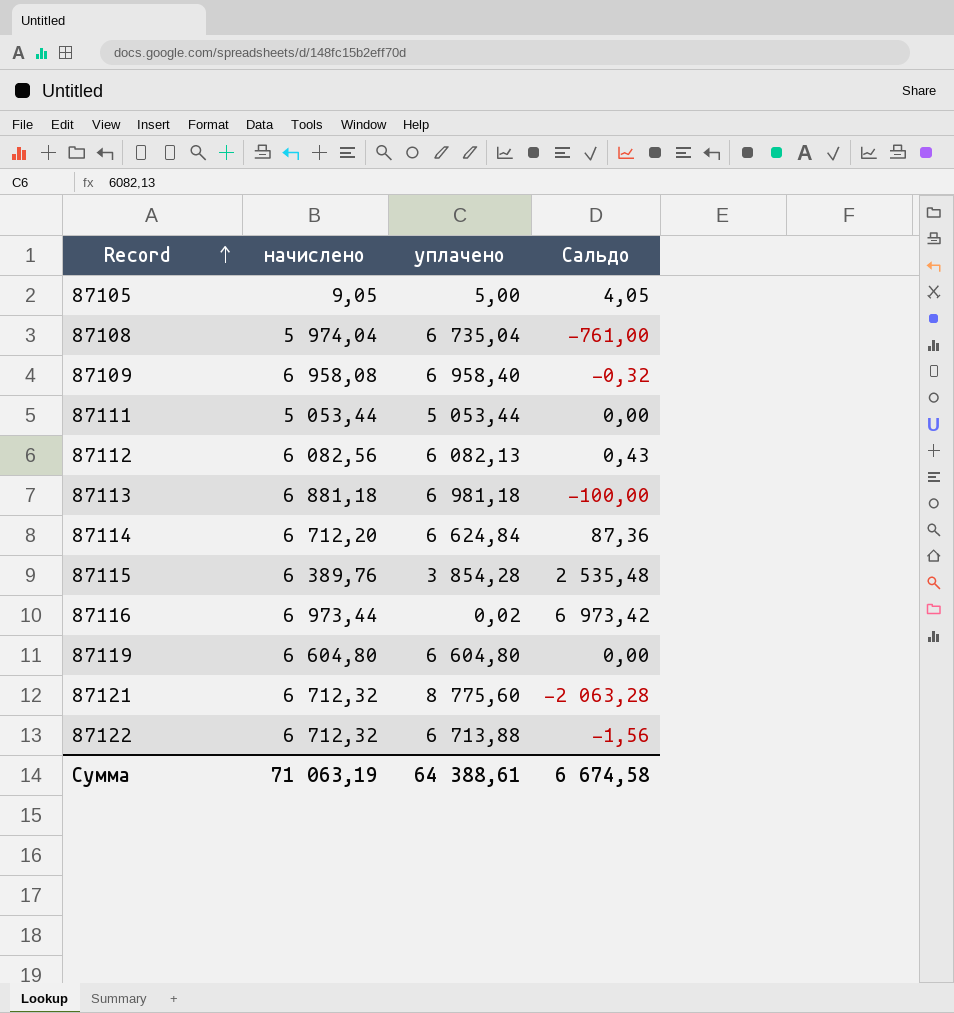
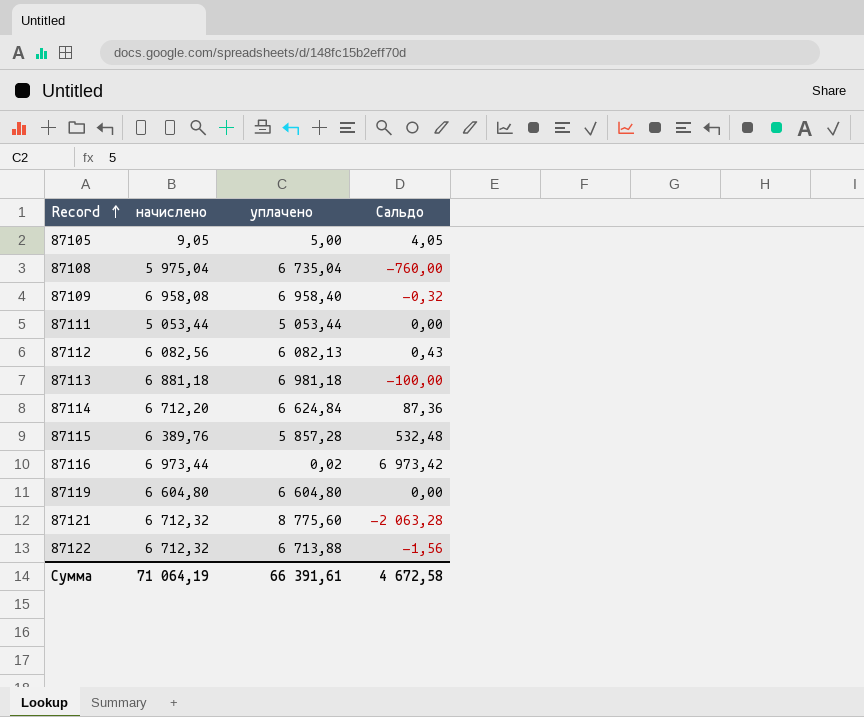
87108 | начислено: 5 974,04 -> 5 975,04
87108 | Сальдо: -761,00 -> -760,00
87115 | уплачено: 3 854,28 -> 5 857,28
87115 | Сальдо: 2 535,48 -> 532,48
Сумма | начислено: 71 063,19 -> 71 064,19
Сумма | уплачено: 64 388,61 -> 66 391,61
Сумма | Сальдо: 6 674,58 -> 4 672,58

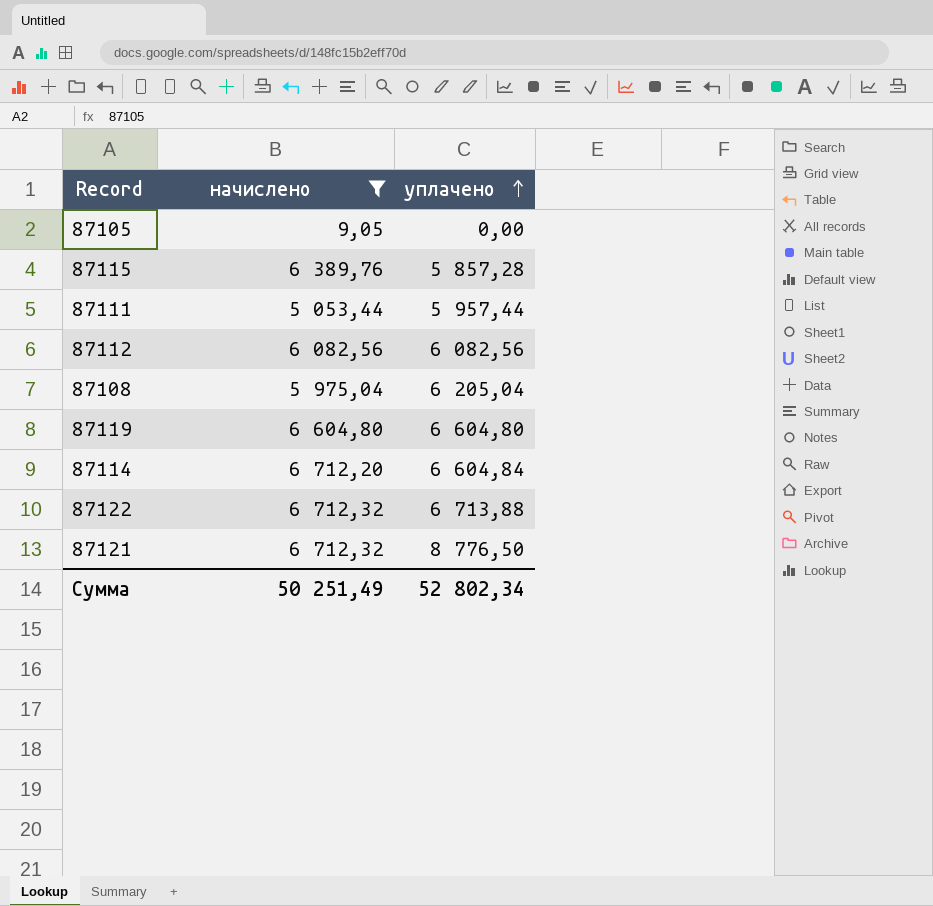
filter: none -> начислено <= 6 712,32
row order: Record ascending -> уплачено ascending
column Сальдо | formula: [начислено] - [уплачено] -> none
87105 | уплачено: 5,00 -> 0,00
87111 | уплачено: 5 053,44 -> 5 957,44
87112 | уплачено: 6 082,13 -> 6 082,56
87108 | уплачено: 6 735,04 -> 6 205,04
87114 | уплачено: 6 624,84 -> 6 604,84
87121 | уплачено: 8 775,60 -> 8 776,50
Сумма | начислено: 71 064,19 -> 50 251,49
Сумма | уплачено: 66 391,61 -> 52 802,34

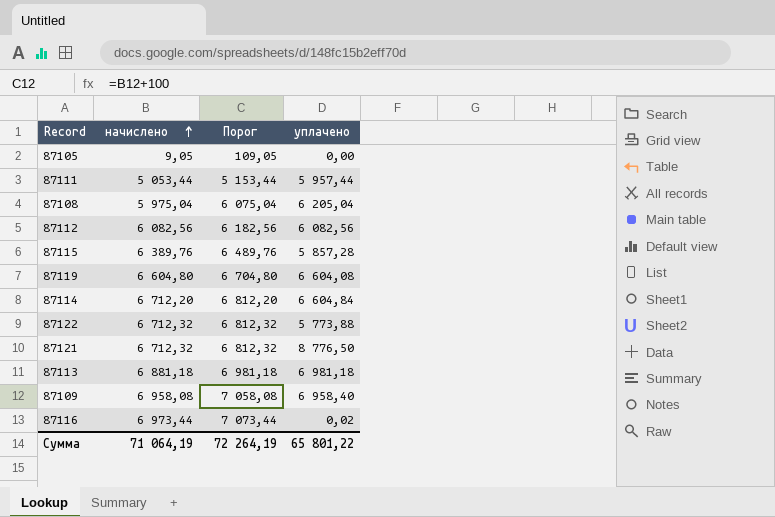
filter: начислено <= 6 712,32 -> none
row order: уплачено ascending -> начислено ascending
column Порог | formula: none -> [начислено] + 100
87119 | уплачено: 6 604,80 -> 6 604,08
87122 | уплачено: 6 713,88 -> 5 773,88
Сумма | начислено: 50 251,49 -> 71 064,19
Сумма | уплачено: 52 802,34 -> 65 801,22

